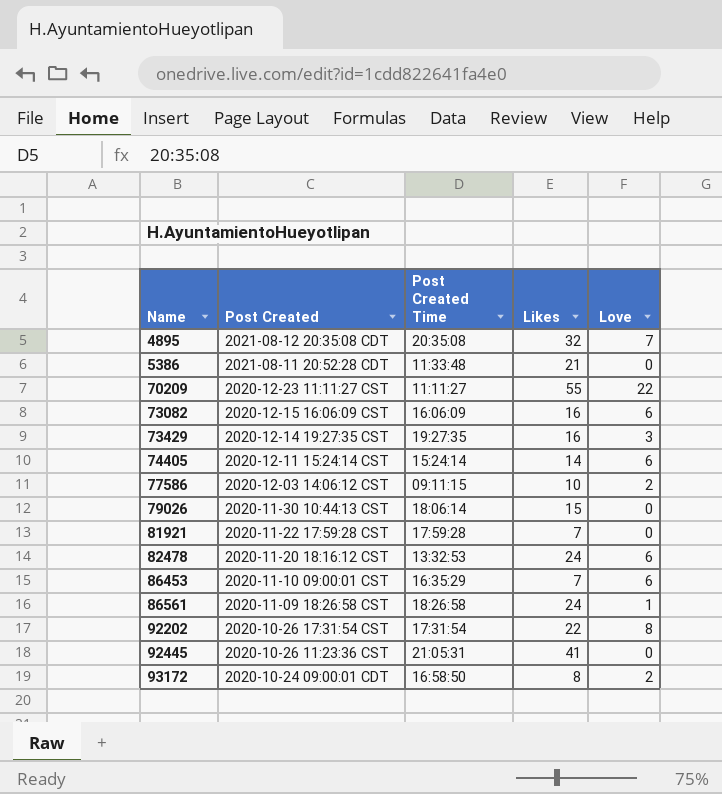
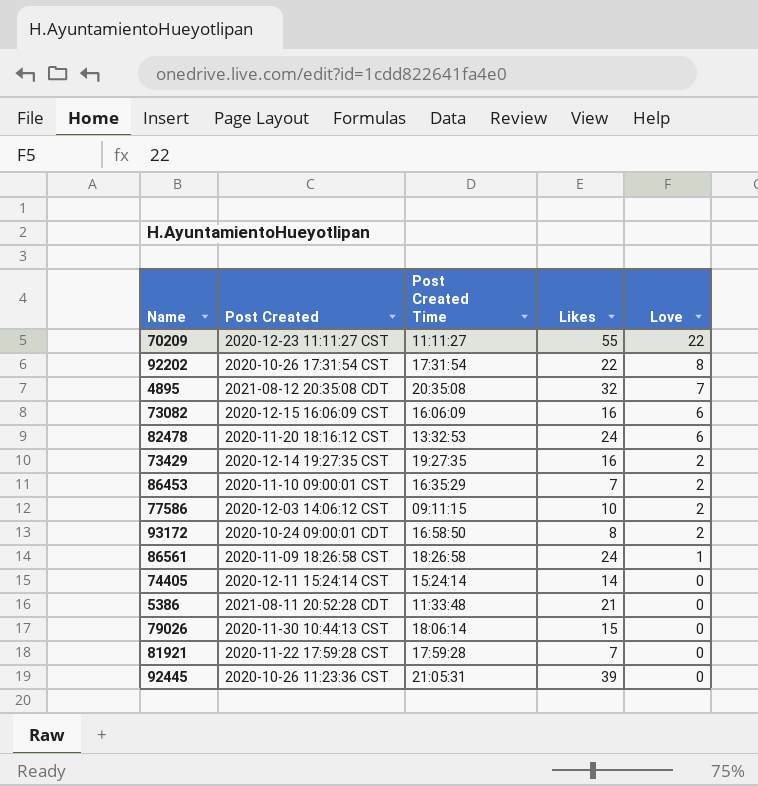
row order: Name ascending -> Love descending
73429 | Love: 3 -> 2
86453 | Love: 6 -> 2
74405 | Love: 6 -> 0
92445 | Likes: 41 -> 39

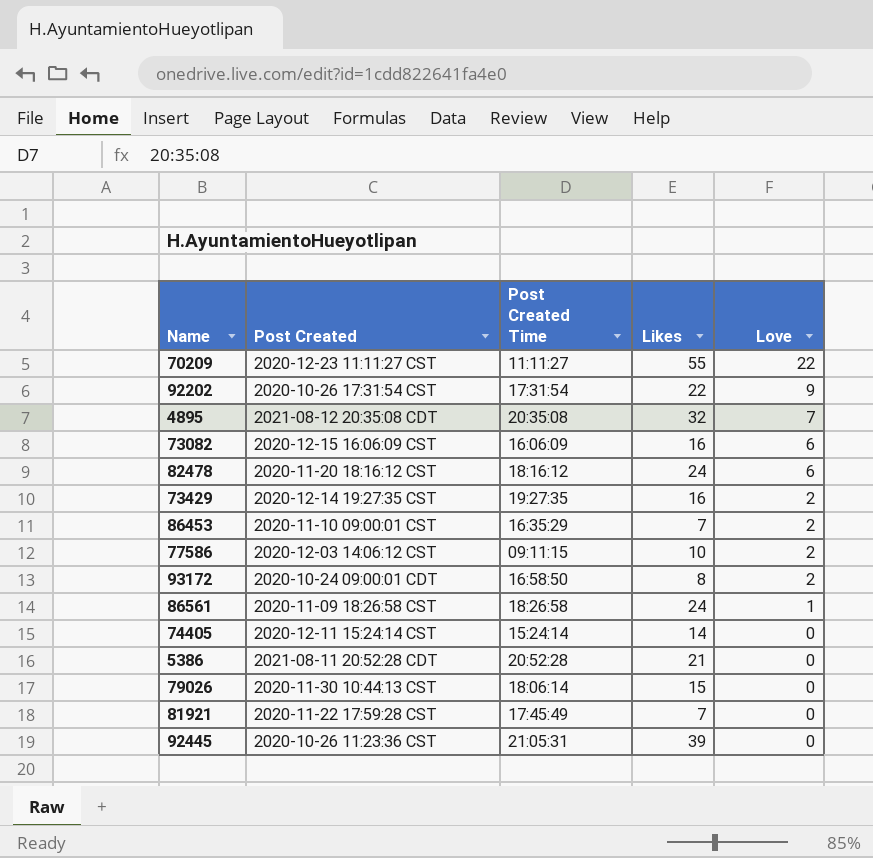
92202 | Love: 8 -> 9
82478 | Post Created Time: 13:32:53 -> 18:16:12
5386 | Post Created Time: 11:33:48 -> 20:52:28
81921 | Post Created Time: 17:59:28 -> 17:45:49

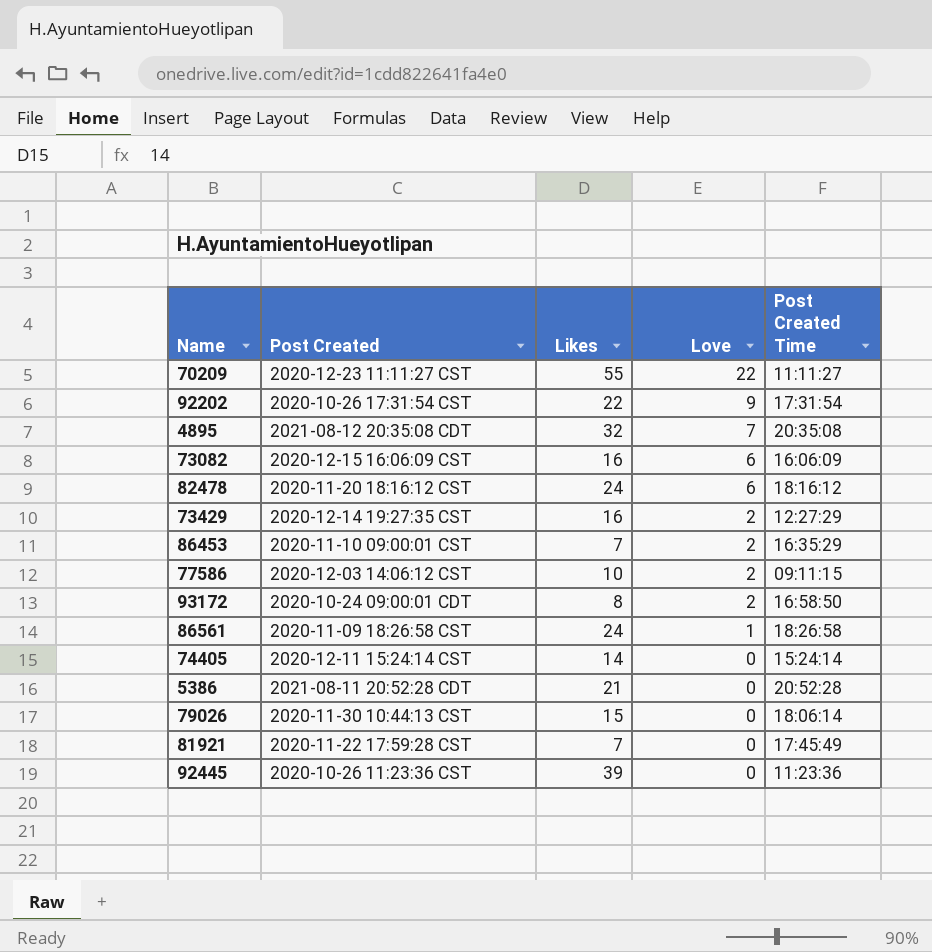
column Post Created Time | position: 3 -> 5
73429 | Post Created Time: 19:27:35 -> 12:27:29
92445 | Post Created Time: 21:05:31 -> 11:23:36

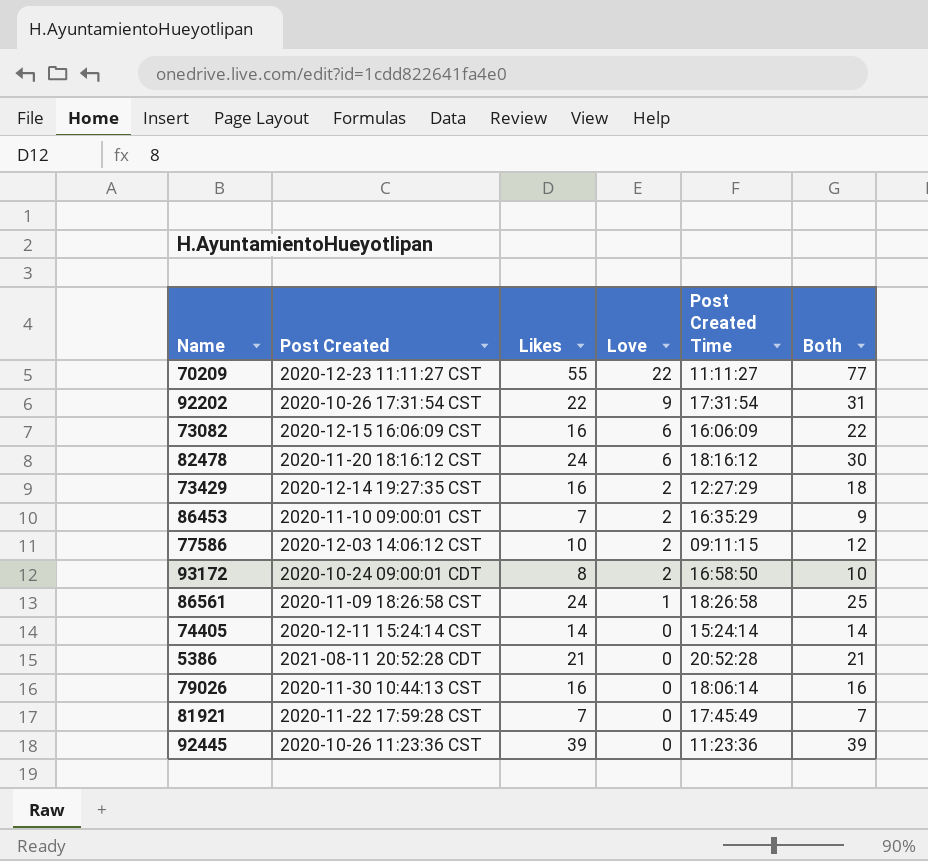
column Both | formula: none -> [Likes] + [Love]
row 4895: 2021-08-12 20:35:08 CDT | 32 | 7 | 20:35:08 -> none
79026 | Likes: 15 -> 16

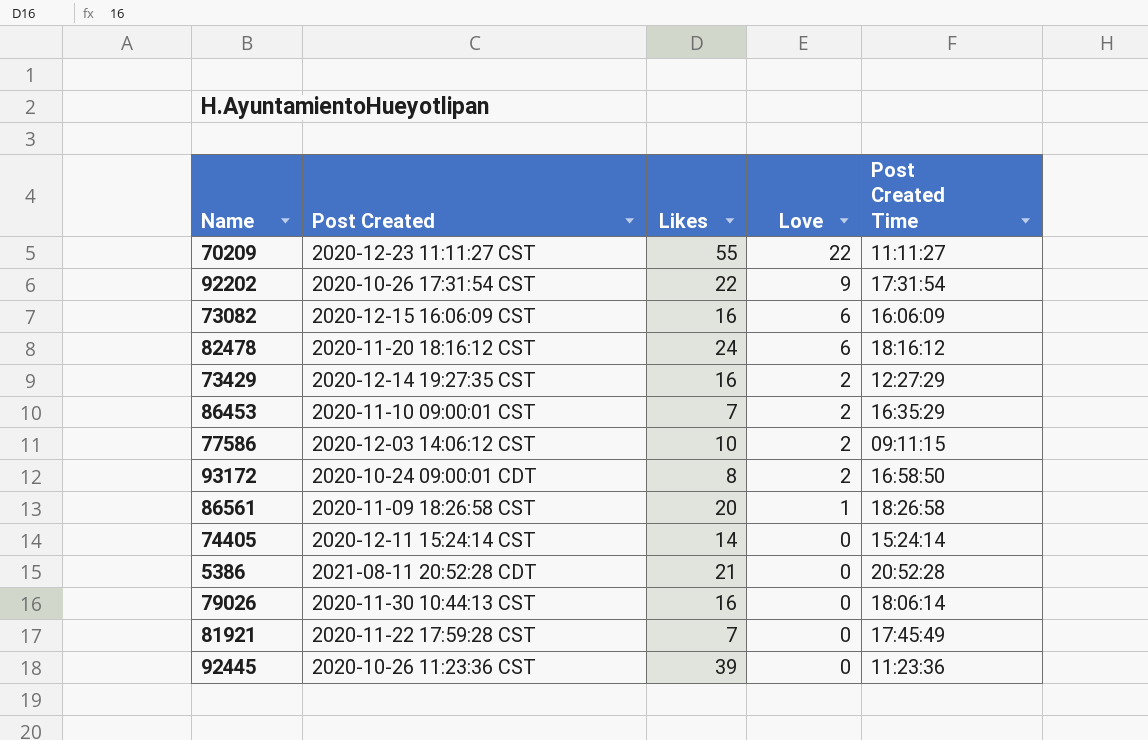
column Both | formula: [Likes] + [Love] -> none
86561 | Likes: 24 -> 20

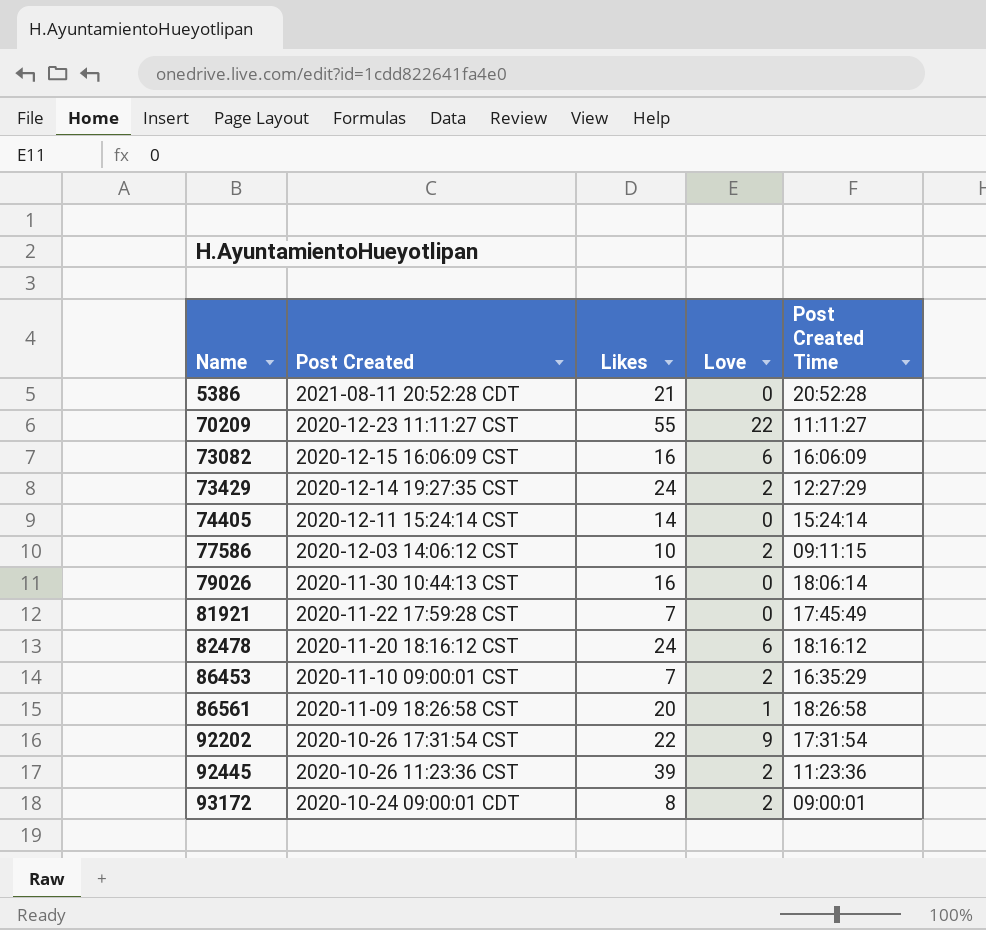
row order: Love descending -> Name ascending
73429 | Likes: 16 -> 24
92445 | Love: 0 -> 2
93172 | Post Created Time: 16:58:50 -> 09:00:01

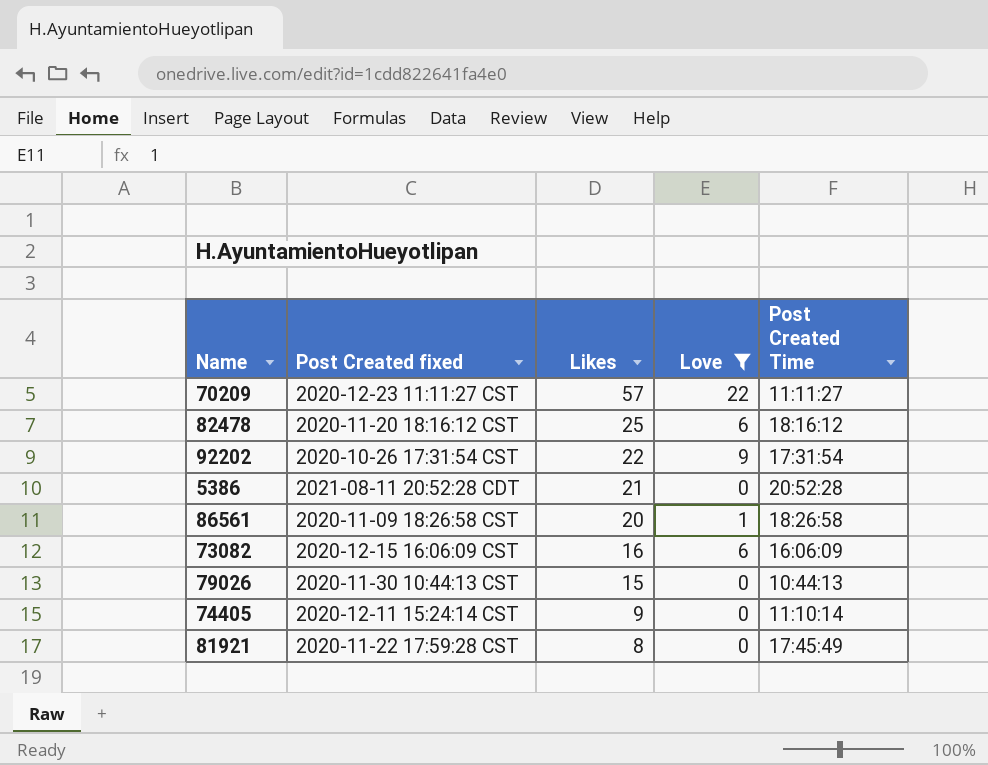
filter: none -> Love != 2
row order: Name ascending -> Likes descending
column name: Post Created -> Post Created fixed
70209 | Likes: 55 -> 57
82478 | Likes: 24 -> 25
79026 | Likes: 16 -> 15
79026 | Post Created Time: 18:06:14 -> 10:44:13
74405 | Likes: 14 -> 9
74405 | Post Created Time: 15:24:14 -> 11:10:14
81921 | Likes: 7 -> 8

